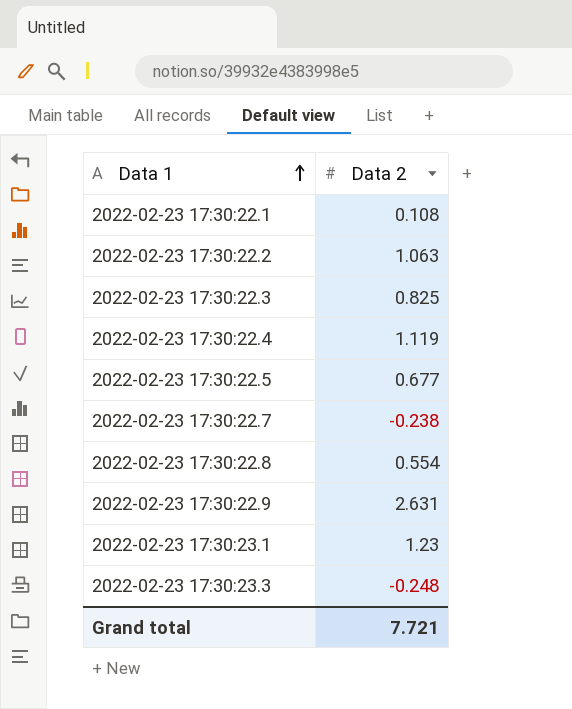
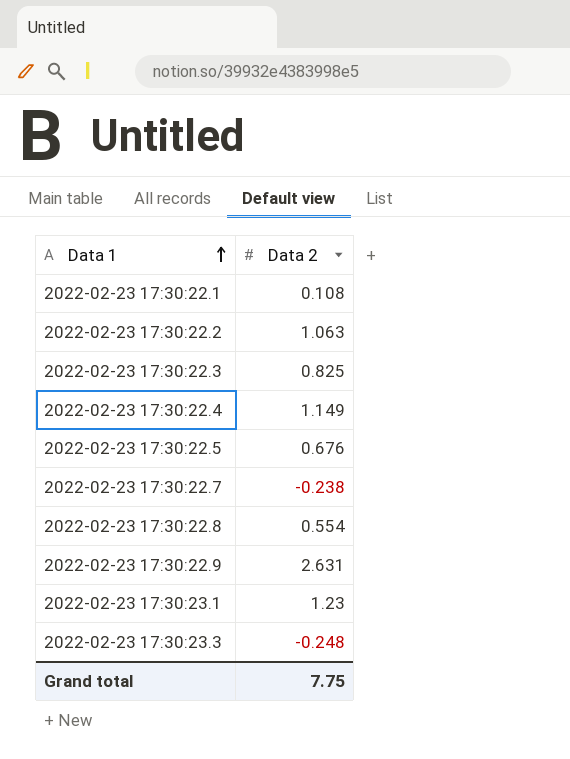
2022-02-23 17:30:22.4 | Data 2: 1.119 -> 1.149
2022-02-23 17:30:22.5 | Data 2: 0.677 -> 0.676
Grand total | Data 2: 7.721 -> 7.75

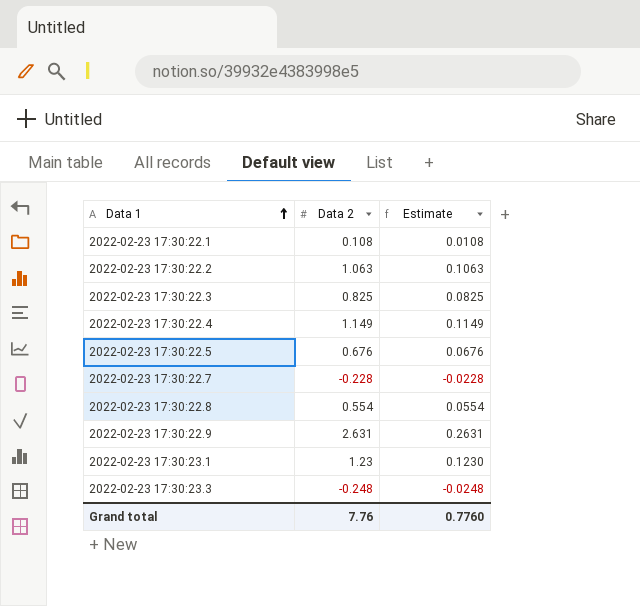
column Estimate | formula: none -> [Data 2] * 0.1
2022-02-23 17:30:22.7 | Data 2: -0.238 -> -0.228
Grand total | Data 2: 7.75 -> 7.76

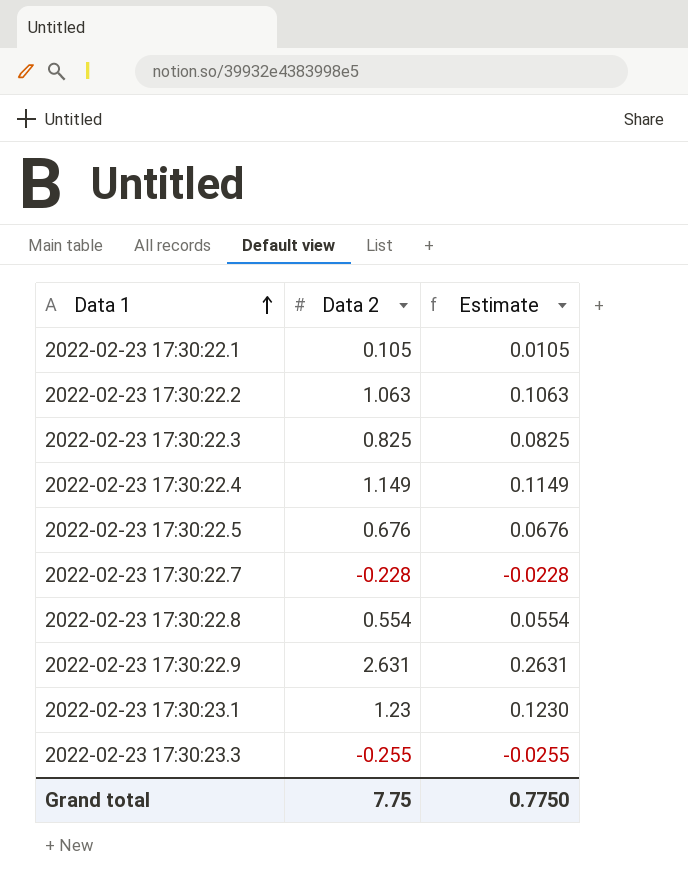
2022-02-23 17:30:22.1 | Data 2: 0.108 -> 0.105
2022-02-23 17:30:22.1 | Estimate: 0.0108 -> 0.0105
2022-02-23 17:30:23.3 | Data 2: -0.248 -> -0.255
2022-02-23 17:30:23.3 | Estimate: -0.0248 -> -0.0255
Grand total | Data 2: 7.76 -> 7.75
Grand total | Estimate: 0.7760 -> 0.7750

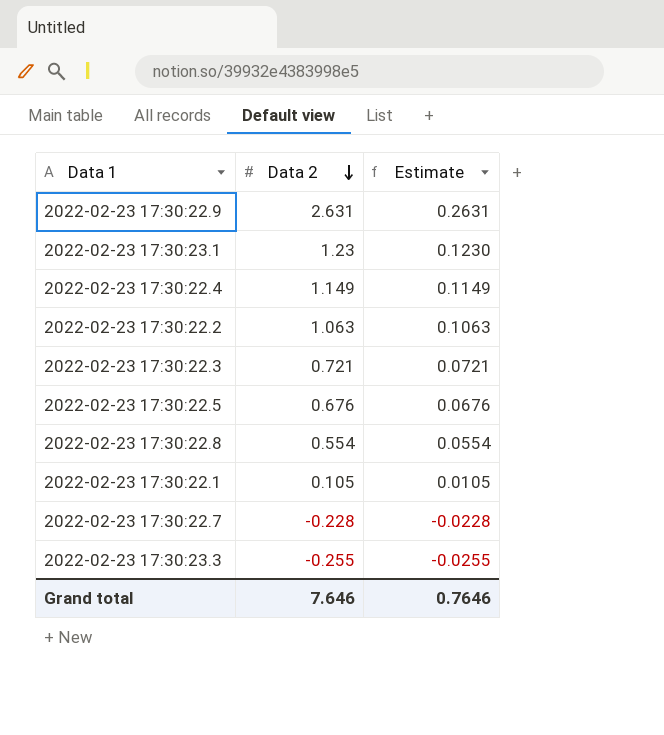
row order: Data 1 ascending -> Data 2 descending
2022-02-23 17:30:22.3 | Data 2: 0.825 -> 0.721
2022-02-23 17:30:22.3 | Estimate: 0.0825 -> 0.0721
Grand total | Data 2: 7.75 -> 7.646
Grand total | Estimate: 0.7750 -> 0.7646

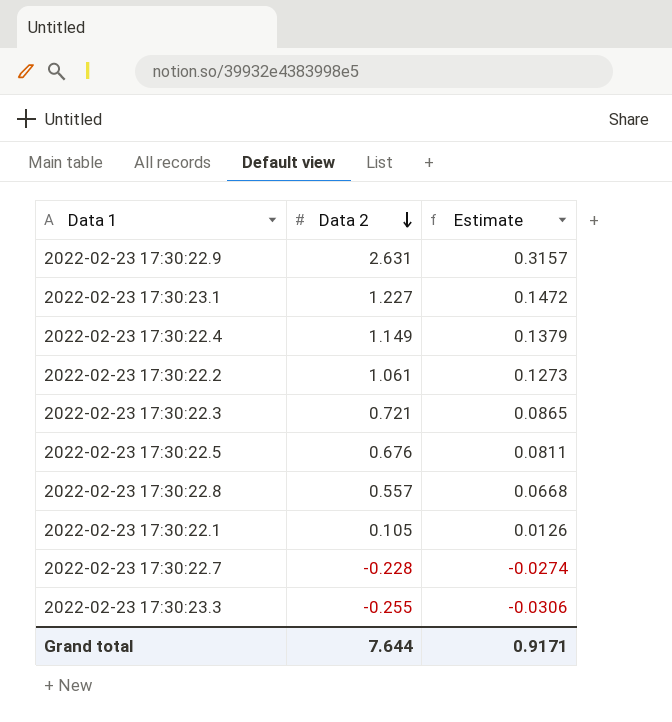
column Estimate | formula: [Data 2] * 0.1 -> [Data 2] * 0.12
2022-02-23 17:30:23.1 | Data 2: 1.23 -> 1.227
2022-02-23 17:30:22.2 | Data 2: 1.063 -> 1.061
2022-02-23 17:30:22.8 | Data 2: 0.554 -> 0.557
Grand total | Data 2: 7.646 -> 7.644
Grand total | Estimate: 0.7646 -> 0.9171

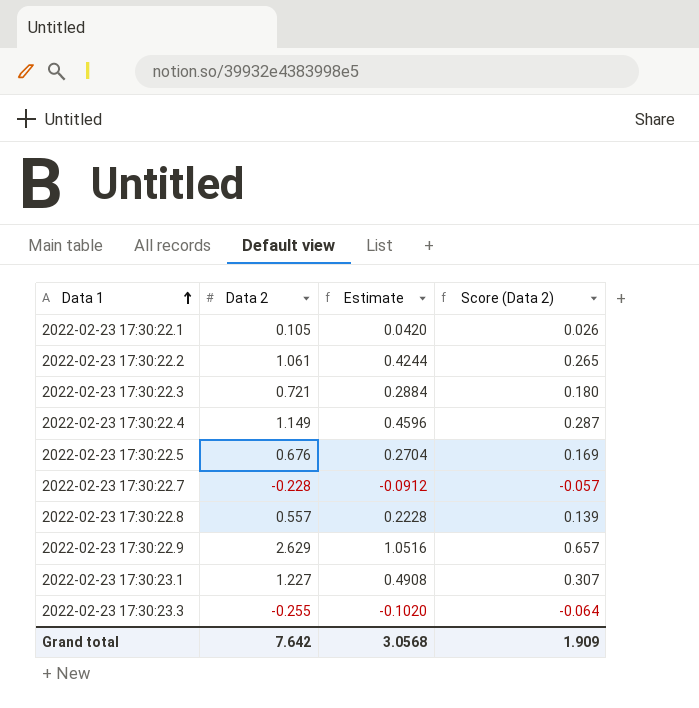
row order: Data 2 descending -> Data 1 ascending
column Estimate | formula: [Data 2] * 0.12 -> [Data 2] * 0.4
column Score (Data 2) | formula: none -> [Data 2] * 0.25
2022-02-23 17:30:22.9 | Data 2: 2.631 -> 2.629
Grand total | Data 2: 7.644 -> 7.642
Grand total | Estimate: 0.9171 -> 3.0568

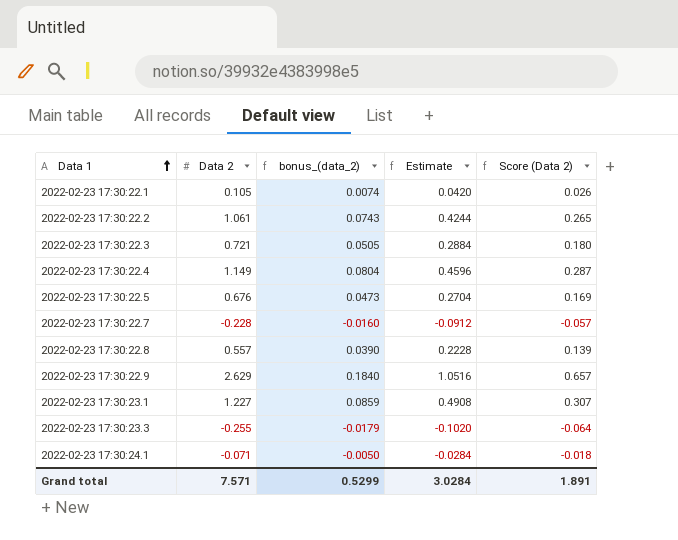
column bonus_(data_2) | formula: none -> [Data 2] * 0.07
row 2022-02-23 17:30:24.1: none -> -0.071 | -0.0050 | -0.0284 | -0.018
Grand total | Data 2: 7.642 -> 7.571
Grand total | Estimate: 3.0568 -> 3.0284
Grand total | Score (Data 2): 1.909 -> 1.891

